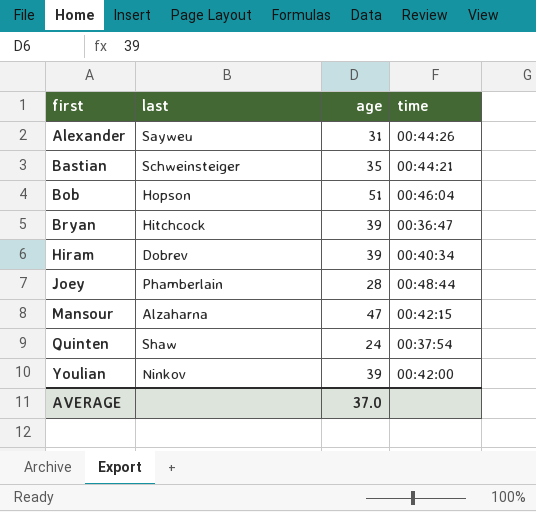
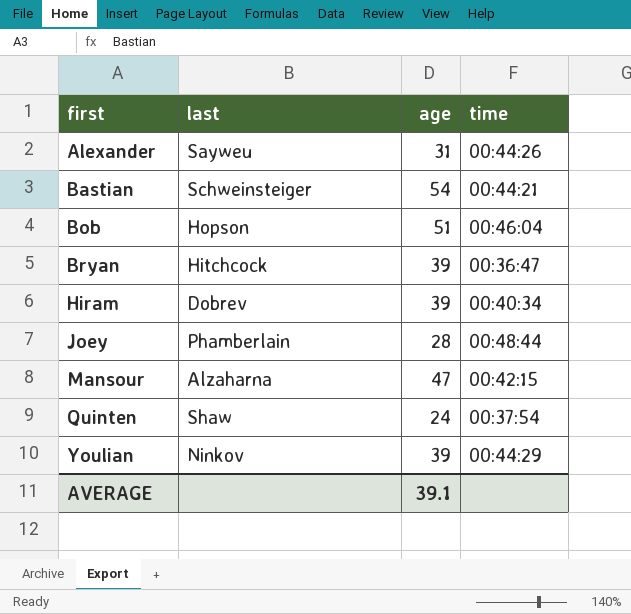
Bastian | age: 35 -> 54
Youlian | time: 00:42:00 -> 00:44:29
AVERAGE | age: 37.0 -> 39.1

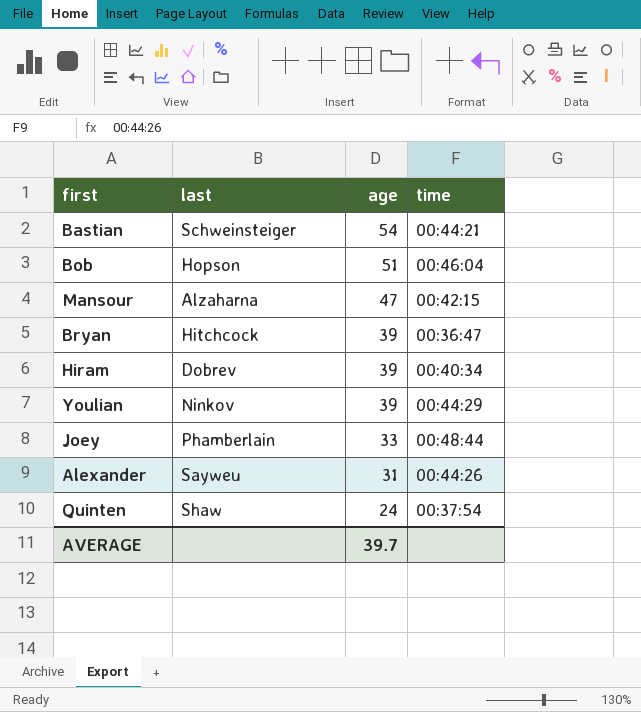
row order: first ascending -> age descending
Joey | age: 28 -> 33
AVERAGE | age: 39.1 -> 39.7

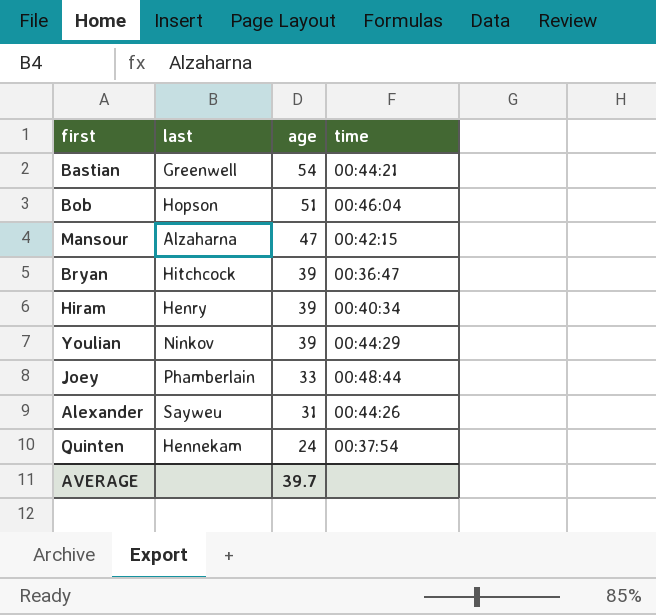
Bastian | last: Schweinsteiger -> Greenwell
Hiram | last: Dobrev -> Henry
Quinten | last: Shaw -> Hennekam

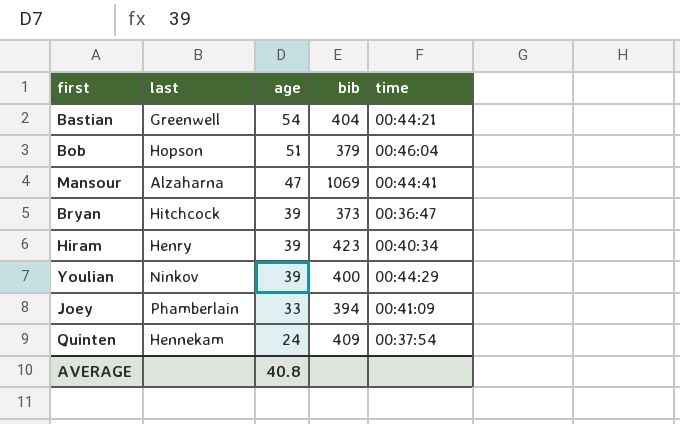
column bib | position: none -> 4
row Alexander: Sayweu | 31 | 00:44:26 -> none
Mansour | time: 00:42:15 -> 00:44:41
Joey | time: 00:48:44 -> 00:41:09
AVERAGE | age: 39.7 -> 40.8

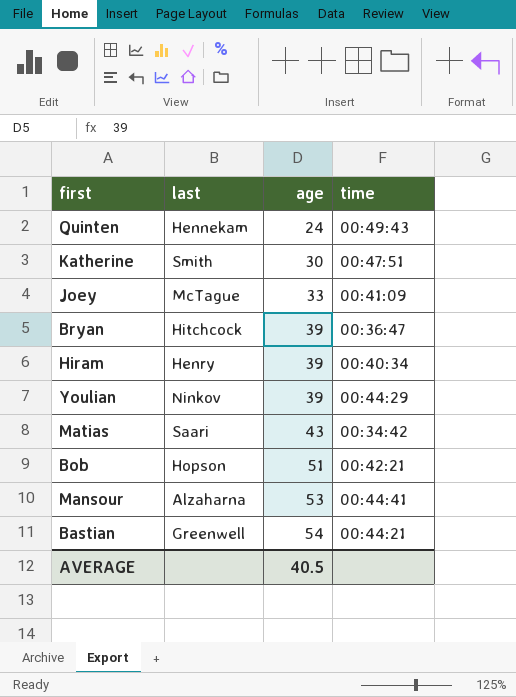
row order: age descending -> age ascending
column bib | position: 4 -> none
Quinten | time: 00:37:54 -> 00:49:43
row Katherine: none -> Smith | 30 | 00:47:51
Joey | last: Phamberlain -> McTague
row Matias: none -> Saari | 43 | 00:34:42
Bob | time: 00:46:04 -> 00:42:21
Mansour | age: 47 -> 53
AVERAGE | age: 40.8 -> 40.5

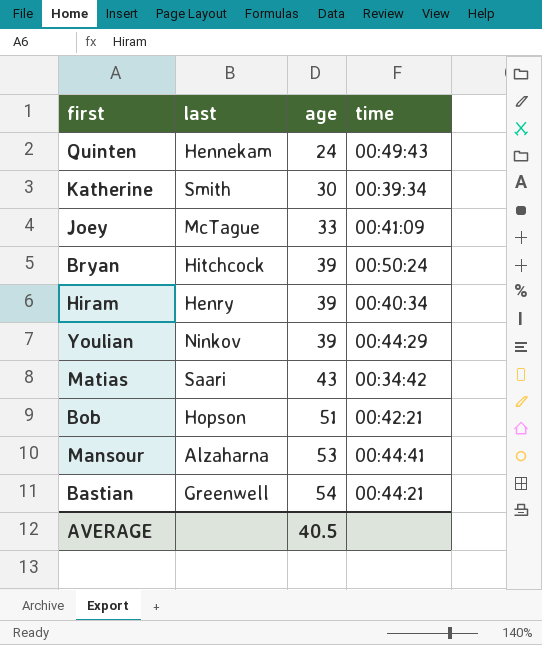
Katherine | time: 00:47:51 -> 00:39:34
Bryan | time: 00:36:47 -> 00:50:24

